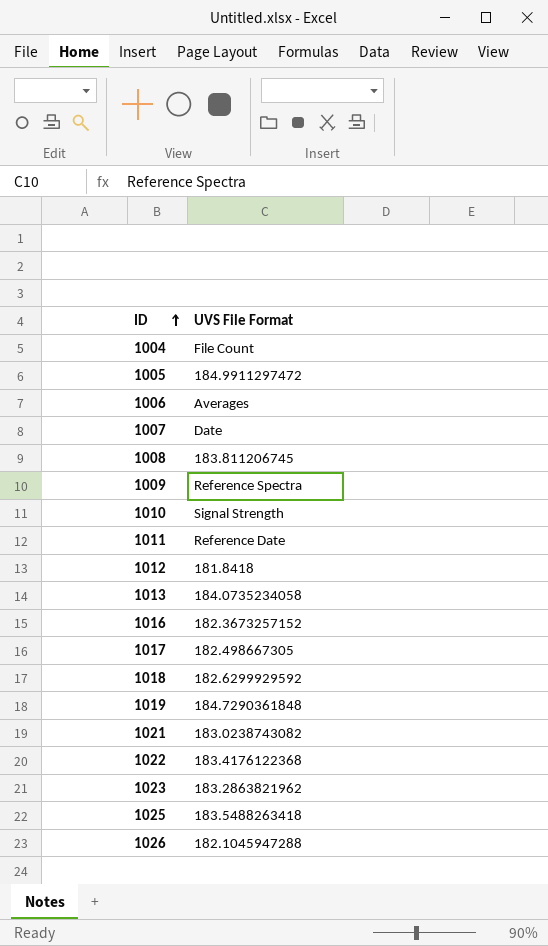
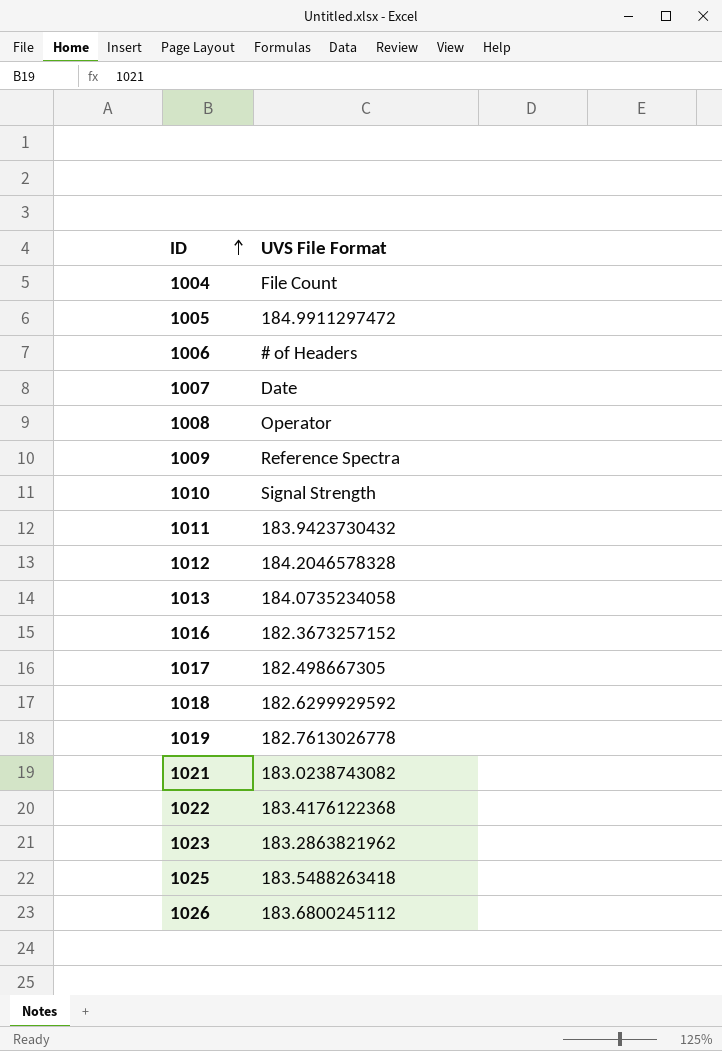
1006 | UVS File Format: Averages -> # of Headers
1008 | UVS File Format: 183.811206745 -> Operator
1011 | UVS File Format: Reference Date -> 183.9423730432
1012 | UVS File Format: 181.8418 -> 184.2046578328
1019 | UVS File Format: 184.7290361848 -> 182.7613026778
1026 | UVS File Format: 182.1045947288 -> 183.6800245112

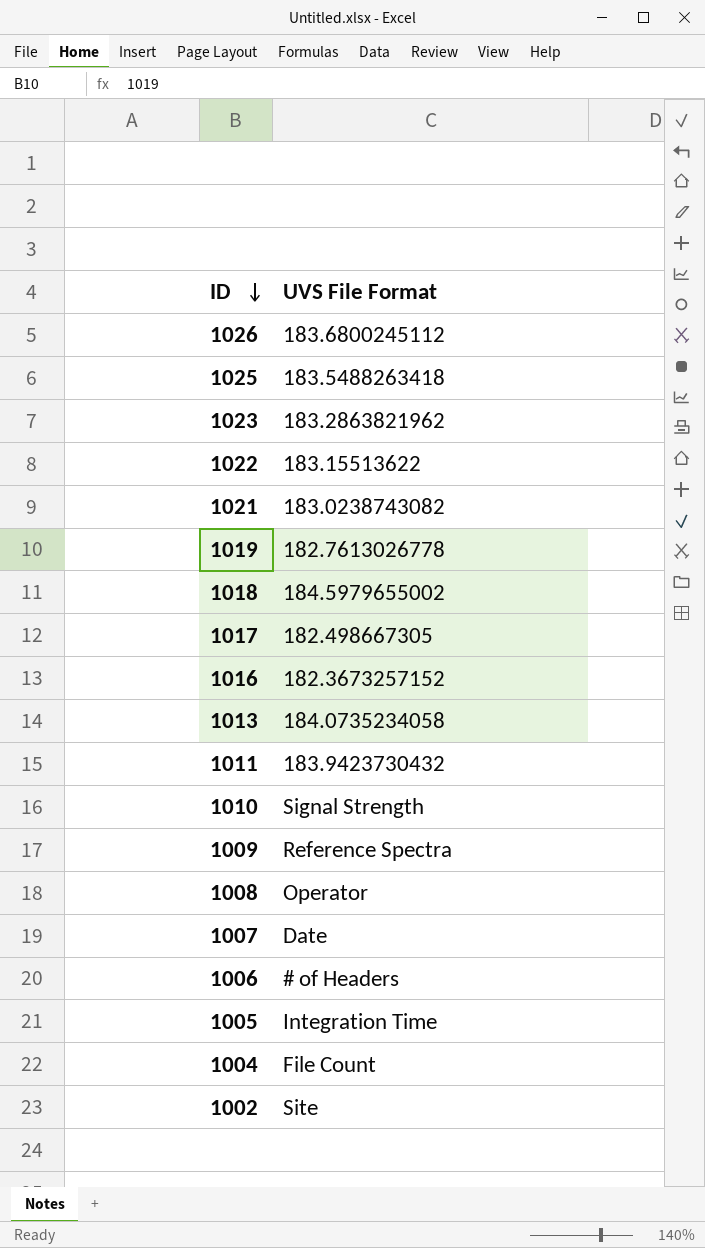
row order: ID ascending -> ID descending
row 1012: 184.2046578328 -> none
1022 | UVS File Format: 183.4176122368 -> 183.15513622
1018 | UVS File Format: 182.6299929592 -> 184.5979655002
1005 | UVS File Format: 184.9911297472 -> Integration Time
row 1002: none -> Site

